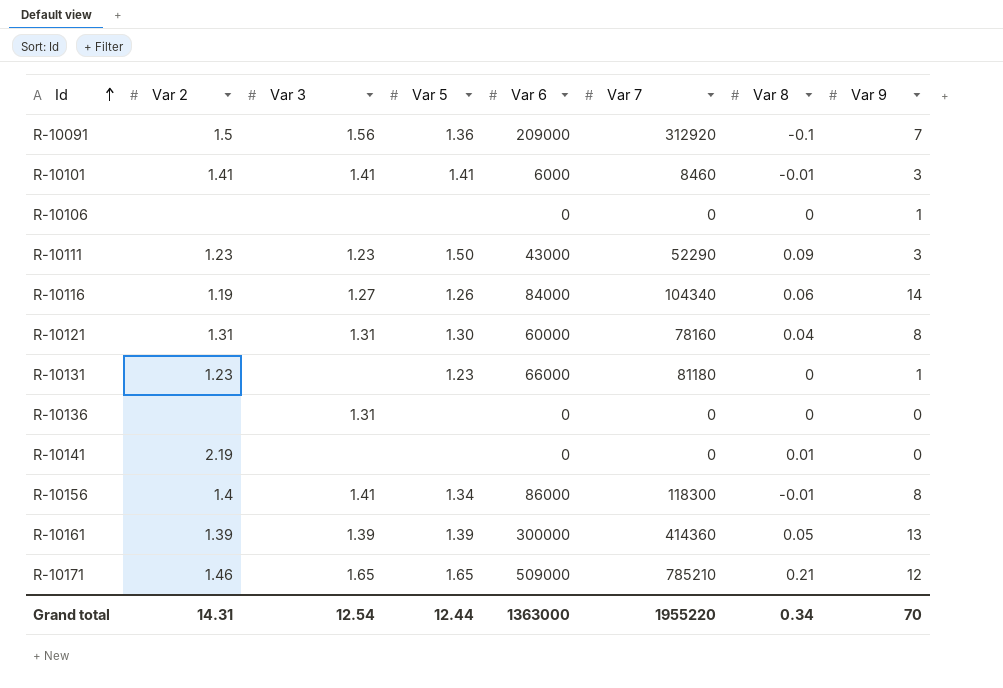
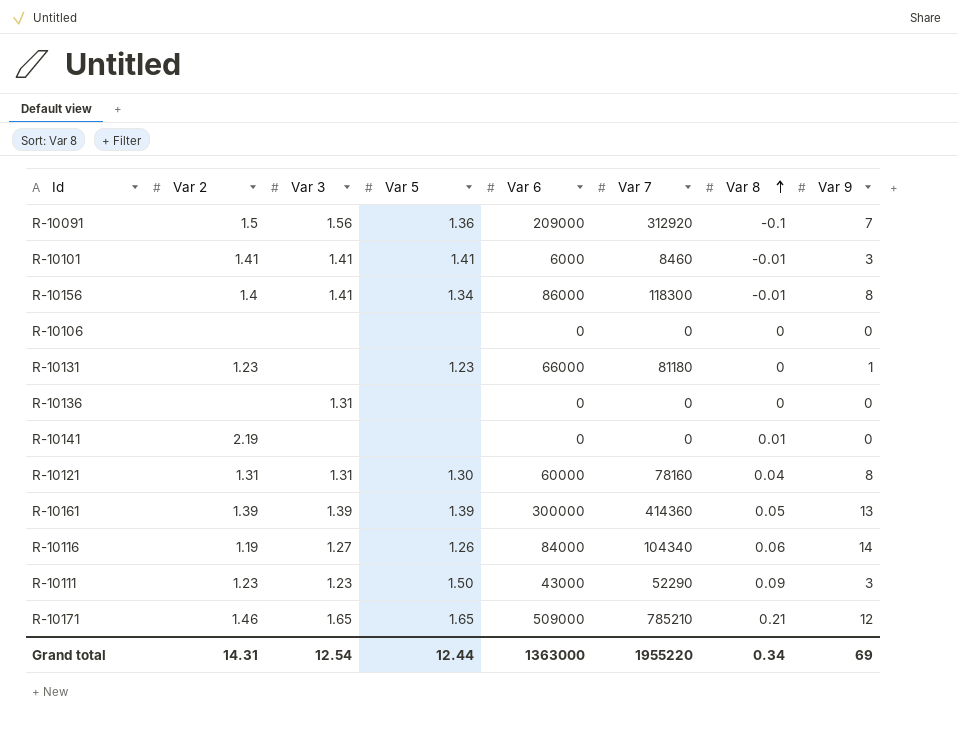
row order: Id ascending -> Var 8 ascending
R-10106 | Var 9: 1 -> 0
Grand total | Var 9: 70 -> 69

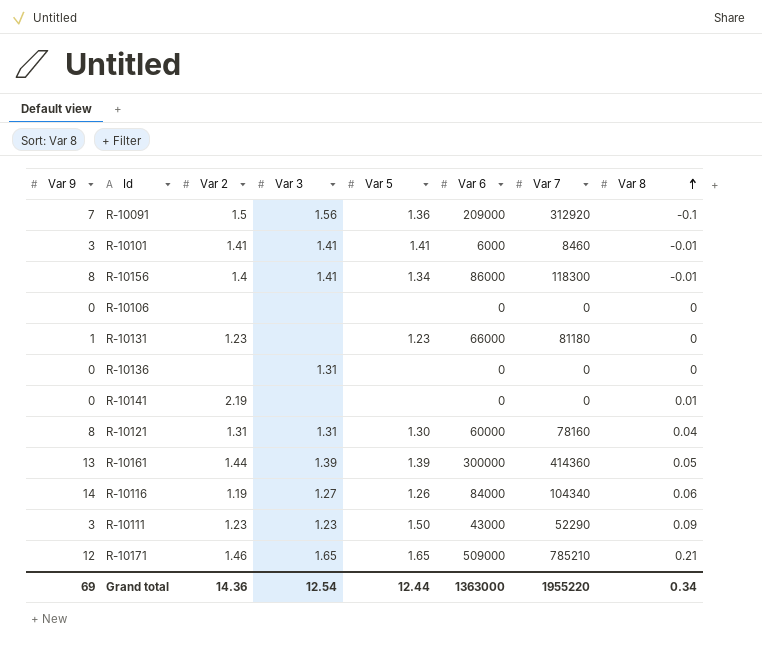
column Var 9 | position: 8 -> 1
R-10161 | Var 2: 1.39 -> 1.44
Grand total | Var 2: 14.31 -> 14.36

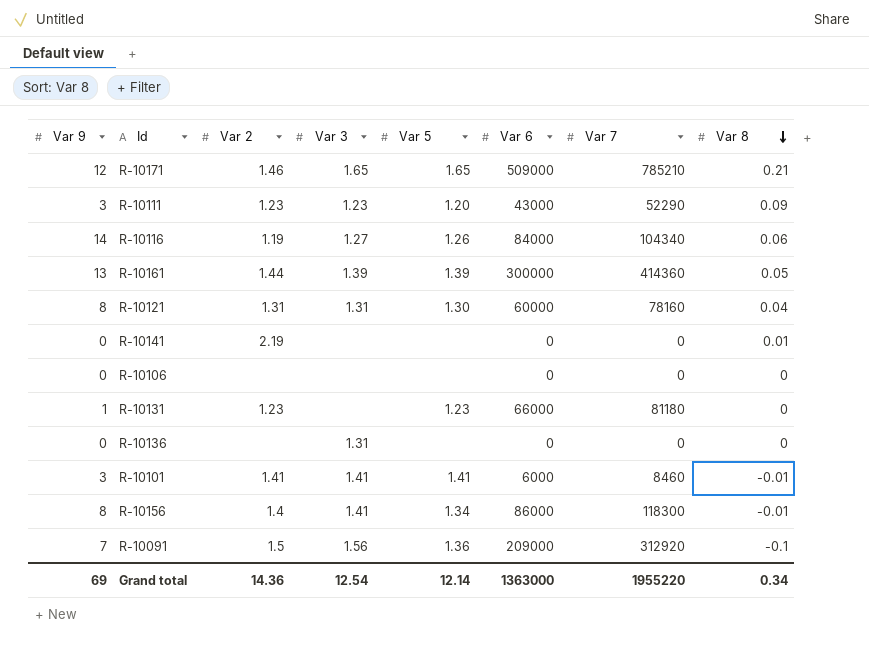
row order: Var 8 ascending -> Var 8 descending
R-10111 | Var 5: 1.50 -> 1.20
Grand total | Var 5: 12.44 -> 12.14

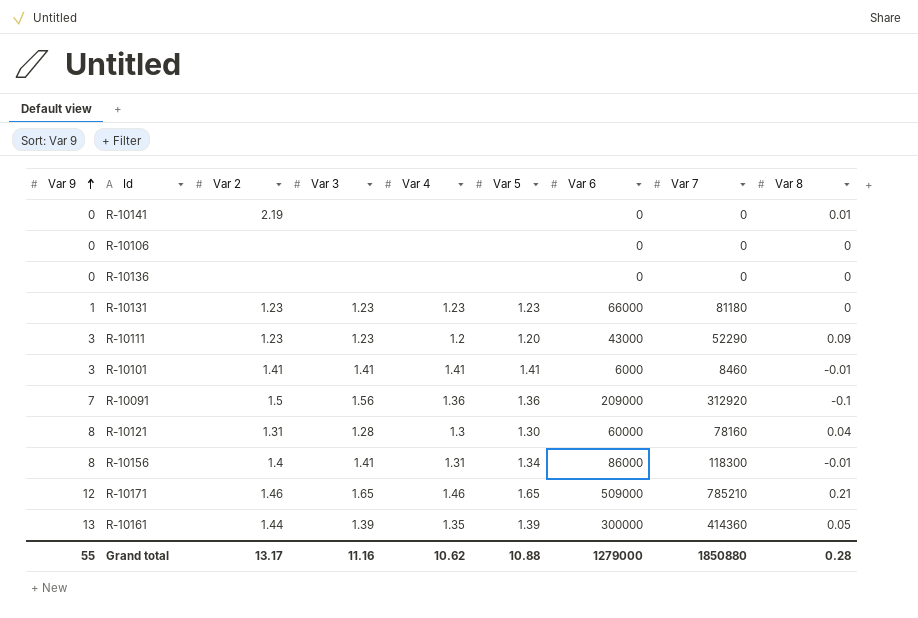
row order: Var 8 descending -> Var 9 ascending
column Var 4 | position: none -> 5
row R-10116: 14 | 1.19 | 1.27 | 1.26 | 84000 | 104340 | 0.06 -> none
R-10136 | Var 3: 1.31 -> none
R-10131 | Var 3: none -> 1.23
R-10121 | Var 3: 1.31 -> 1.28
Grand total | Var 9: 69 -> 55
Grand total | Var 2: 14.36 -> 13.17
Grand total | Var 3: 12.54 -> 11.16
Grand total | Var 5: 12.14 -> 10.88
Grand total | Var 6: 1363000 -> 1279000
Grand total | Var 7: 1955220 -> 1850880
Grand total | Var 8: 0.34 -> 0.28

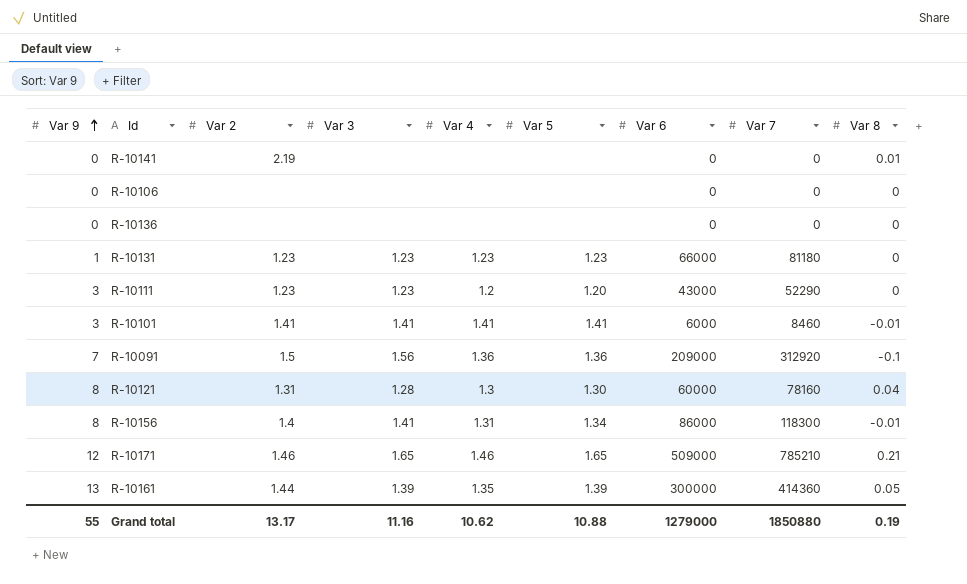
R-10111 | Var 8: 0.09 -> 0
Grand total | Var 8: 0.28 -> 0.19

